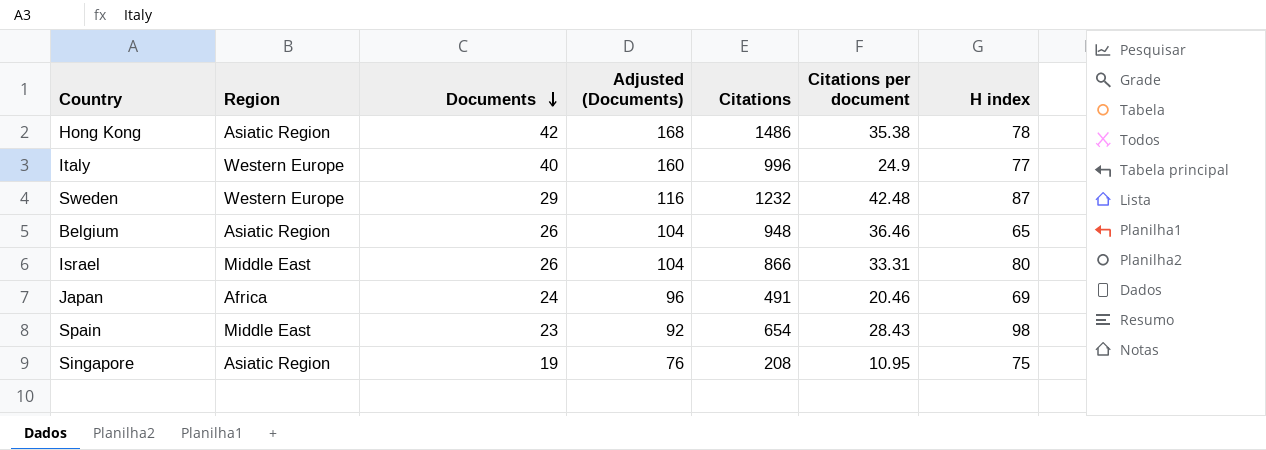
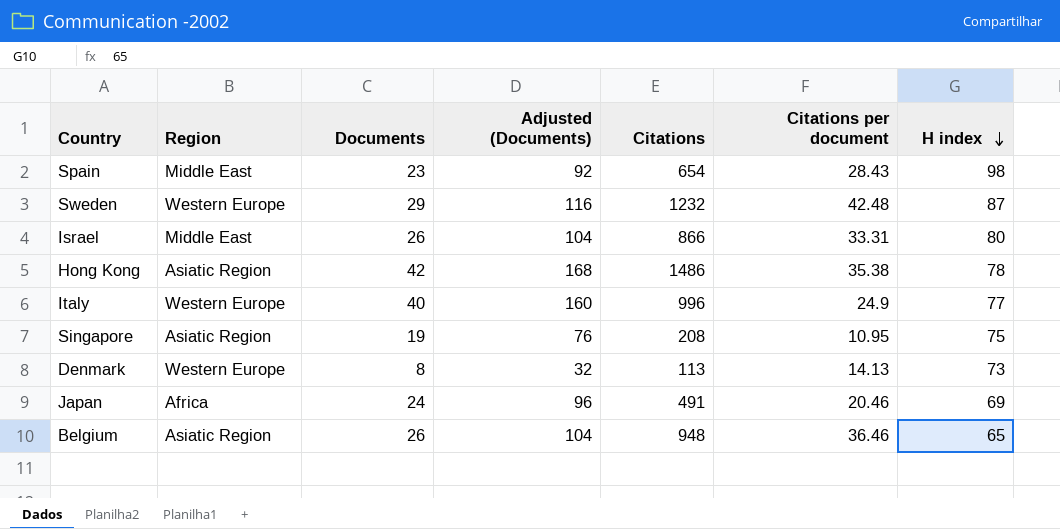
row order: Documents descending -> H index descending
row Denmark: none -> Western Europe | 8 | 32 | 113 | 14.13 | 73

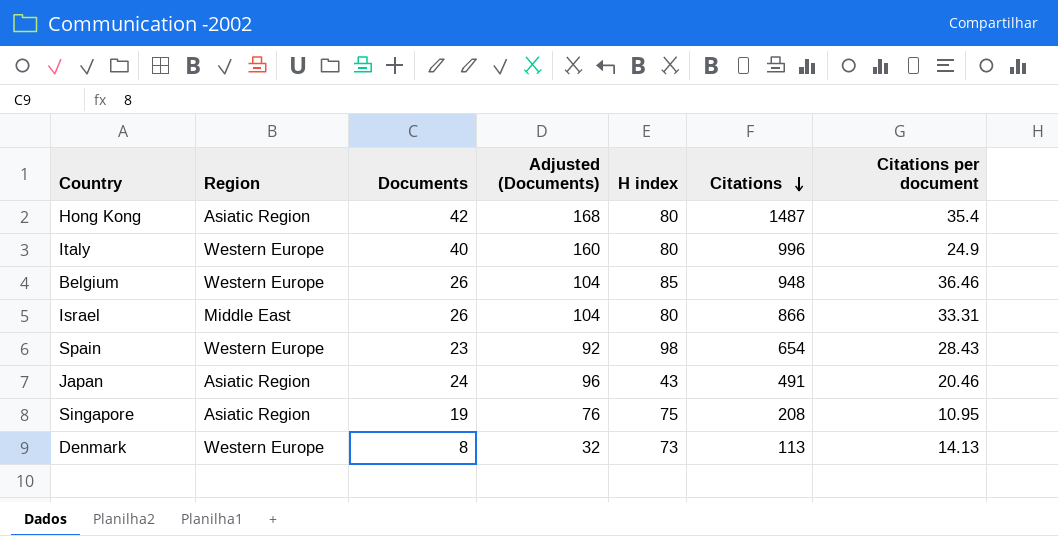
row order: H index descending -> Citations descending
column H index | position: 7 -> 5
row Sweden: Western Europe | 29 | 116 | 1232 | 42.48 | 87 -> none
Hong Kong | H index: 78 -> 80
Hong Kong | Citations: 1486 -> 1487
Hong Kong | Citations per document: 35.38 -> 35.4
Italy | H index: 77 -> 80
Belgium | Region: Asiatic Region -> Western Europe
Belgium | H index: 65 -> 85
Spain | Region: Middle East -> Western Europe
Japan | Region: Africa -> Asiatic Region
Japan | H index: 69 -> 43

